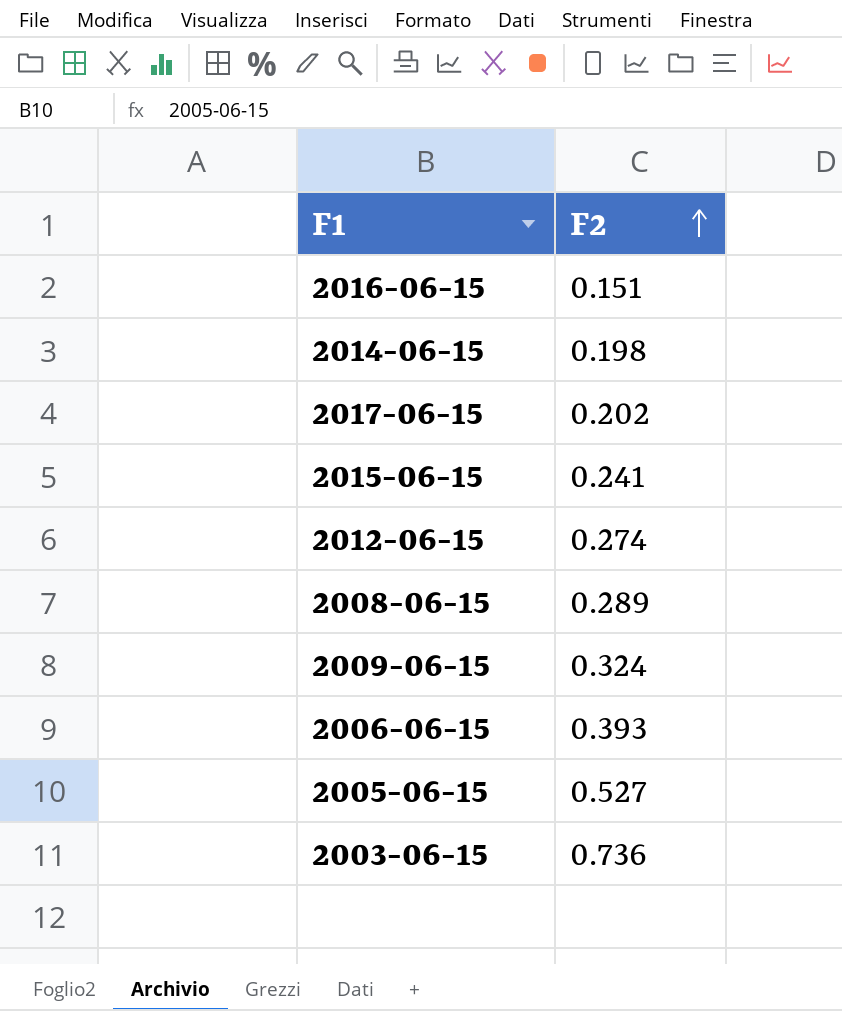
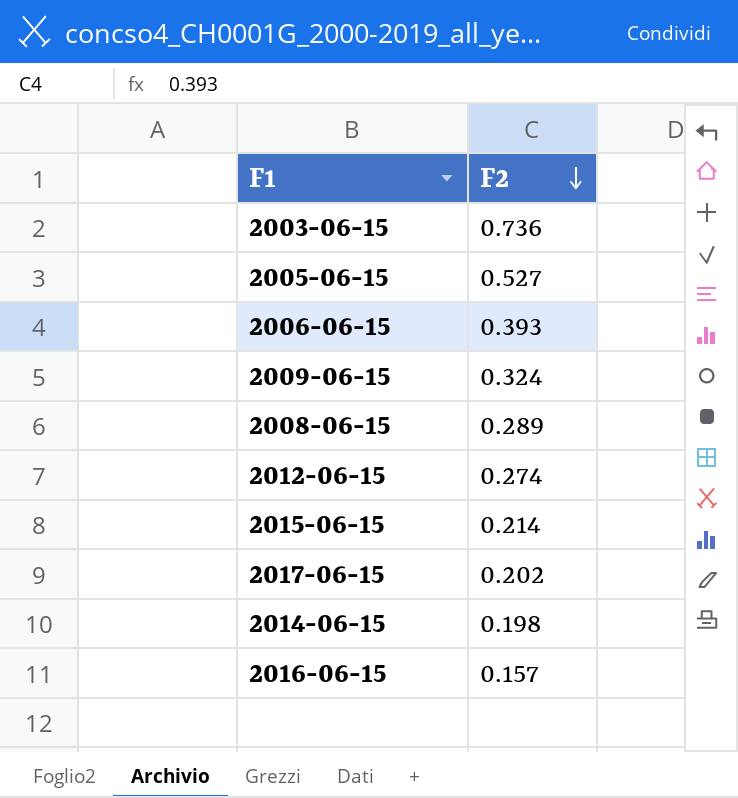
row order: F2 ascending -> F2 descending
2015-06-15 | F2: 0.241 -> 0.214
2016-06-15 | F2: 0.151 -> 0.157

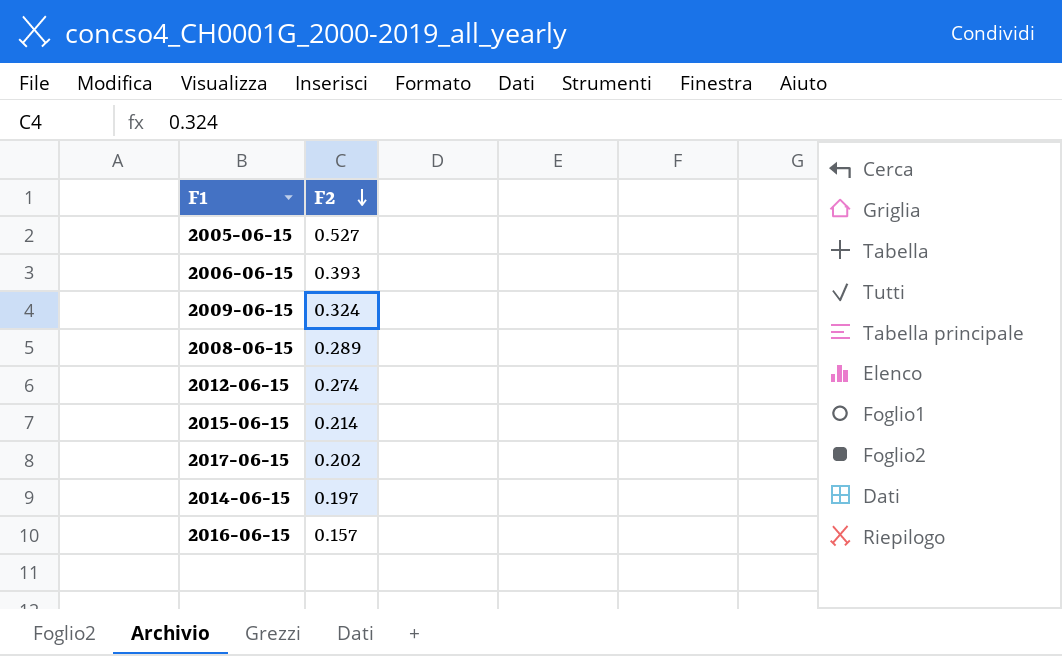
row 2003-06-15: 0.736 -> none
2014-06-15 | F2: 0.198 -> 0.197

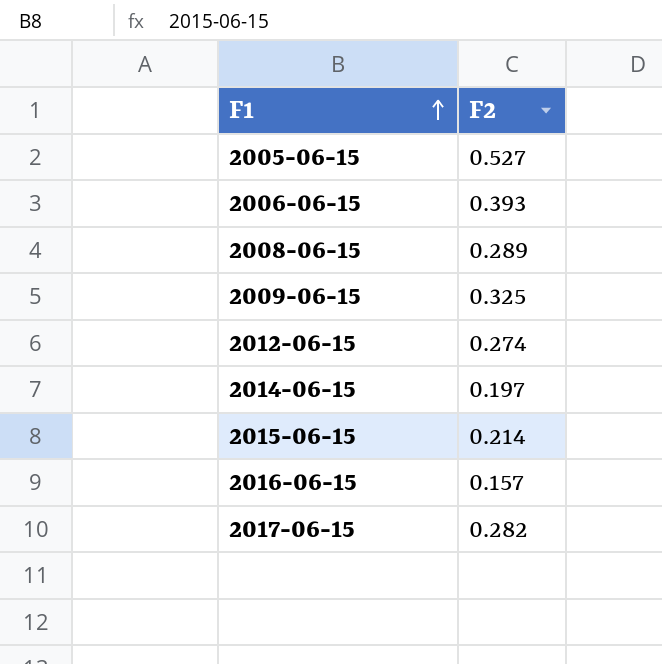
row order: F2 descending -> F1 ascending
2009-06-15 | F2: 0.324 -> 0.325
2017-06-15 | F2: 0.202 -> 0.282

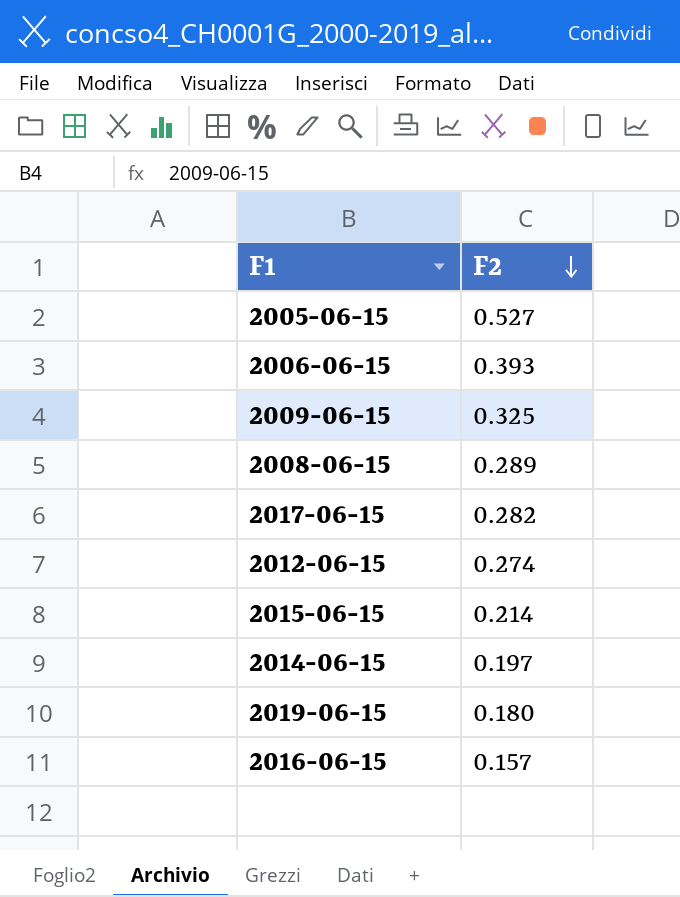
row order: F1 ascending -> F2 descending
row 2019-06-15: none -> 0.180

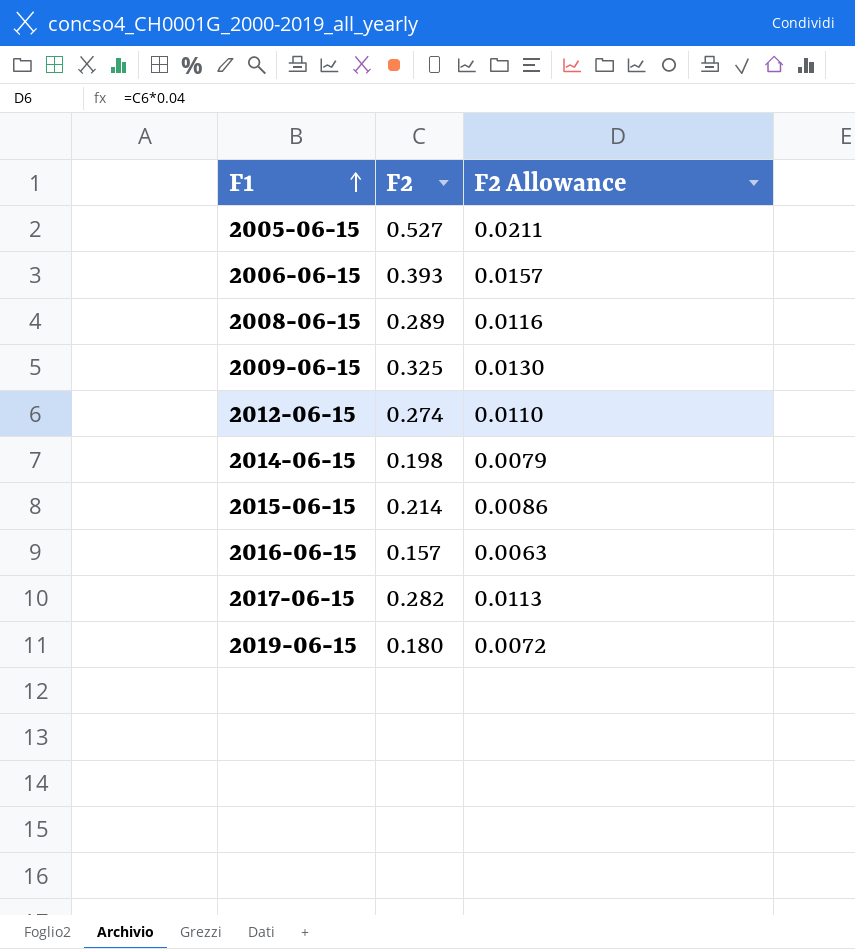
row order: F2 descending -> F1 ascending
column F2 Allowance | formula: none -> [F2] * 0.04
2014-06-15 | F2: 0.197 -> 0.198

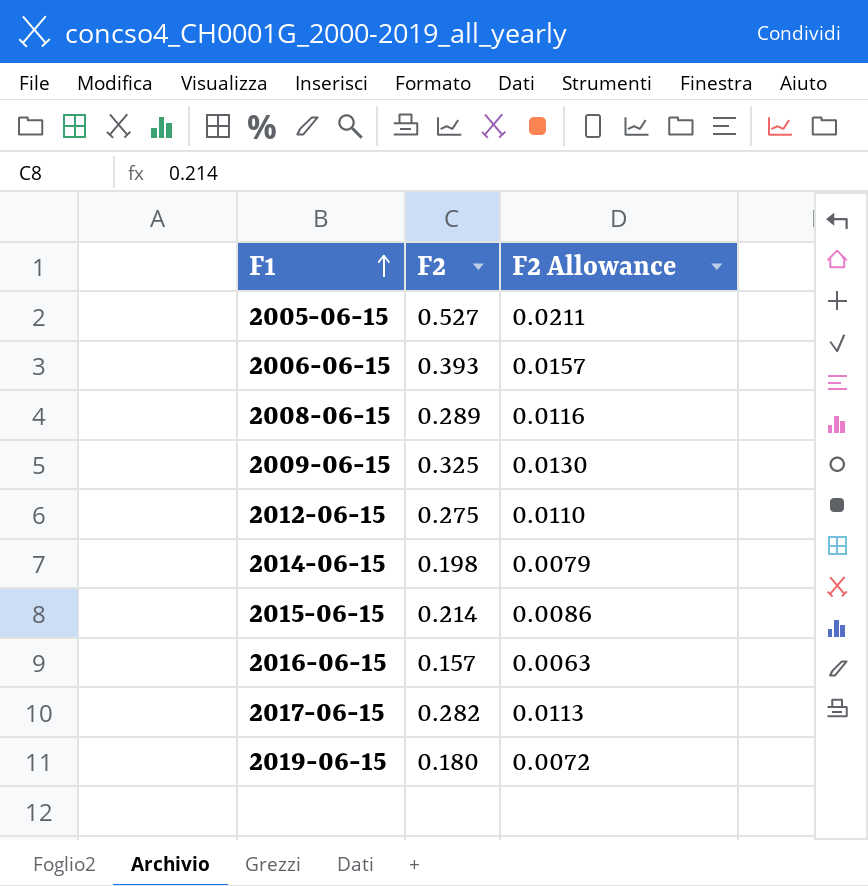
2012-06-15 | F2: 0.274 -> 0.275

